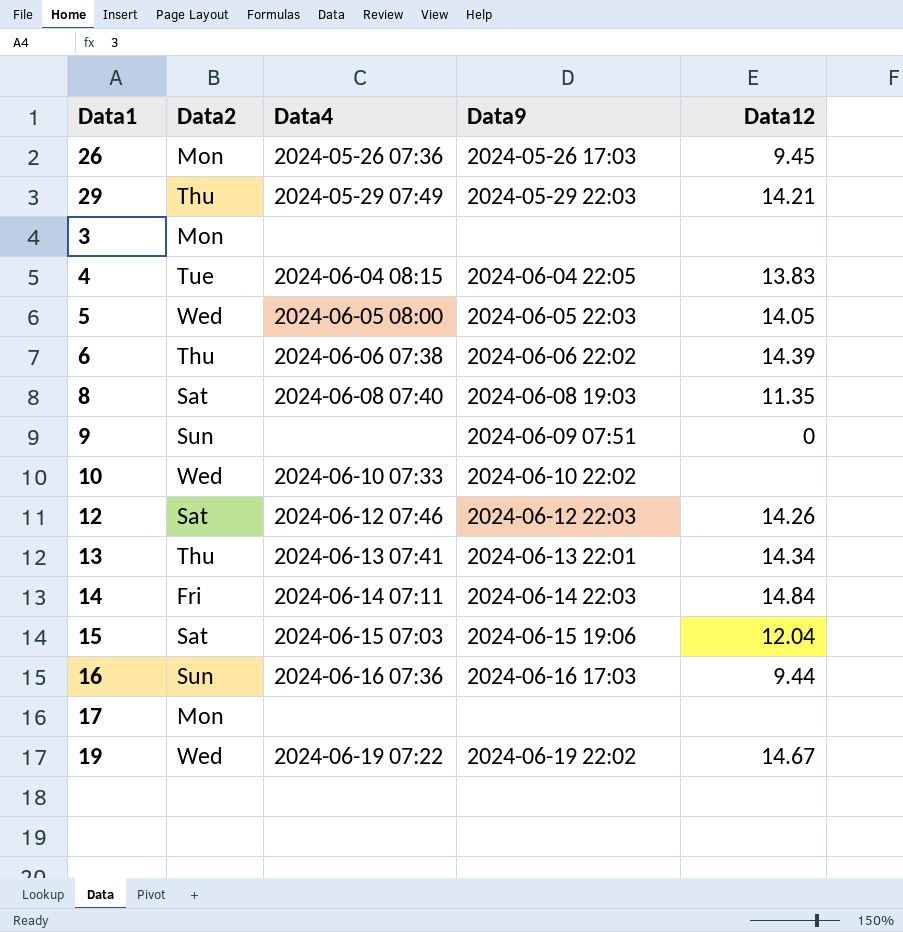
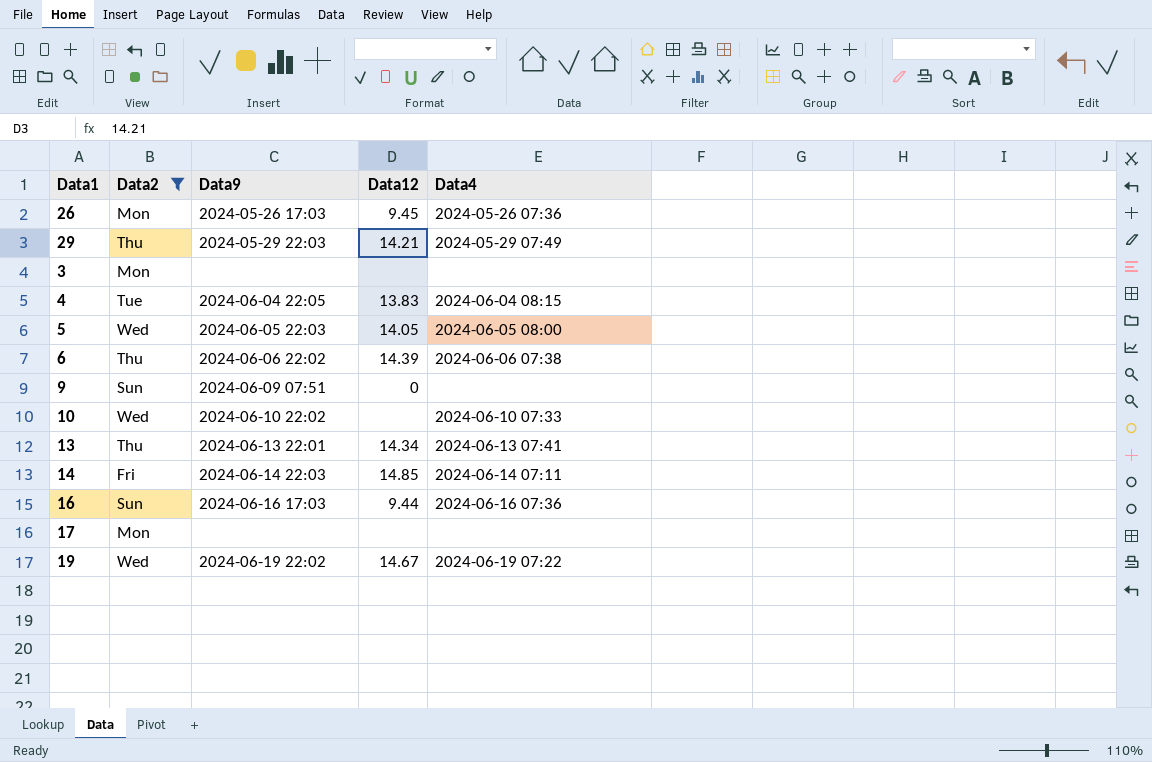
filter: none -> Data2 != Sat
column Data4 | position: 3 -> 5
14 | Data12: 14.84 -> 14.85

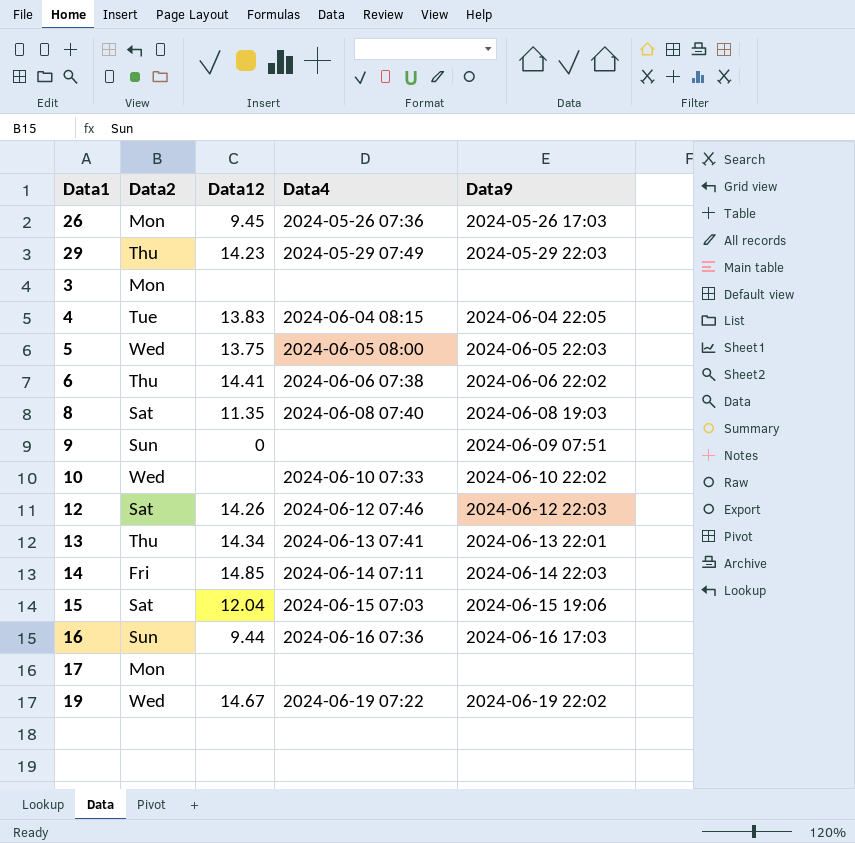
filter: Data2 != Sat -> none
column Data9 | position: 3 -> 5
29 | Data12: 14.21 -> 14.23
5 | Data12: 14.05 -> 13.75
6 | Data12: 14.39 -> 14.41

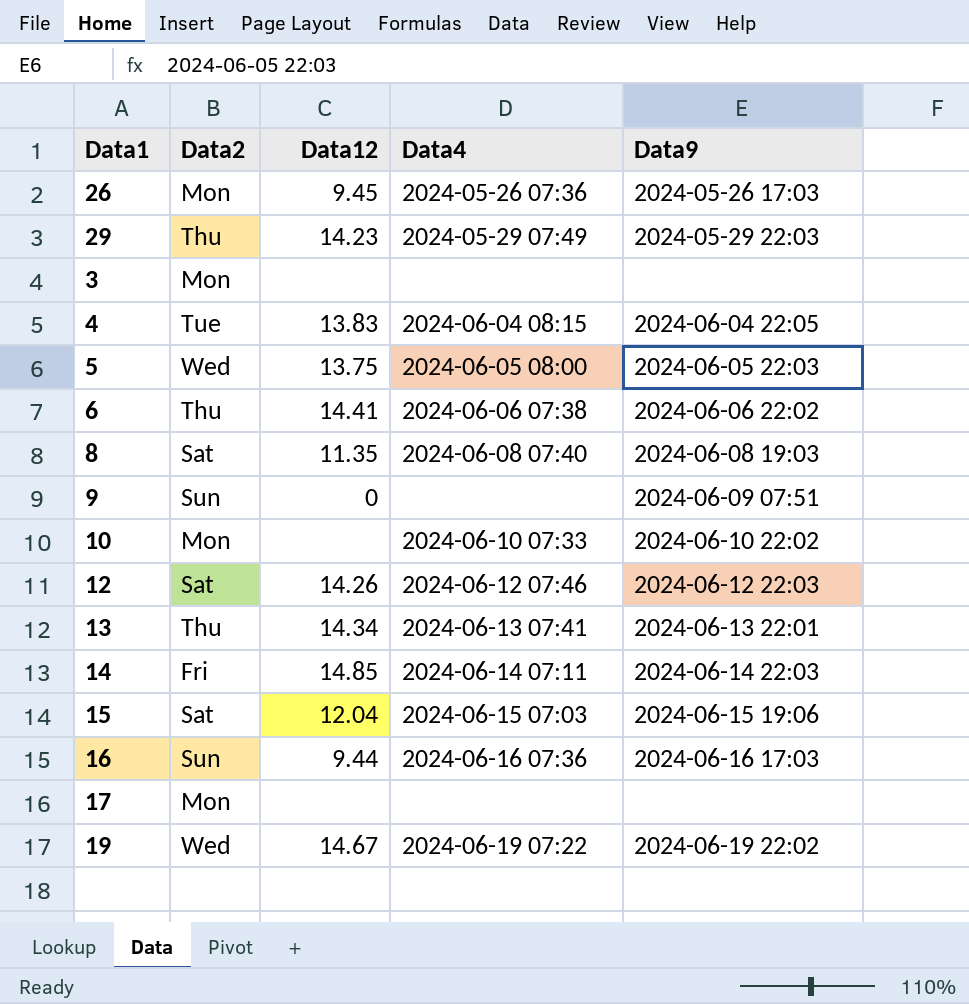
10 | Data2: Wed -> Mon

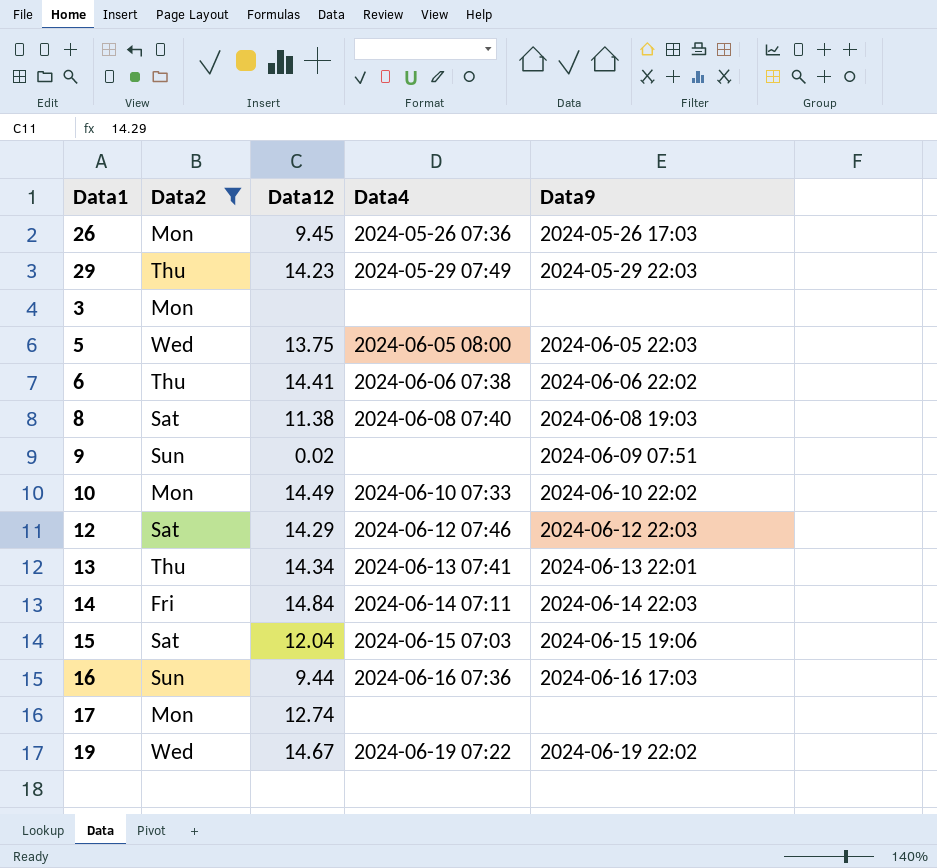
filter: none -> Data2 != Tue
8 | Data12: 11.35 -> 11.38
9 | Data12: 0 -> 0.02
10 | Data12: none -> 14.49
12 | Data12: 14.26 -> 14.29
14 | Data12: 14.85 -> 14.84
17 | Data12: none -> 12.74

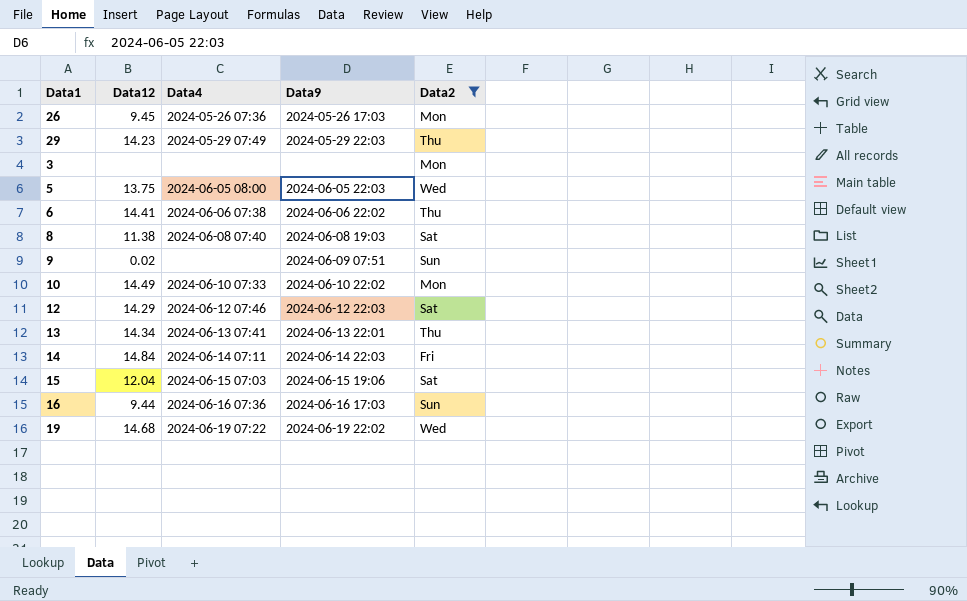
column Data2 | position: 2 -> 5
row 17: Mon | 12.74 | none | none -> none
19 | Data12: 14.67 -> 14.68

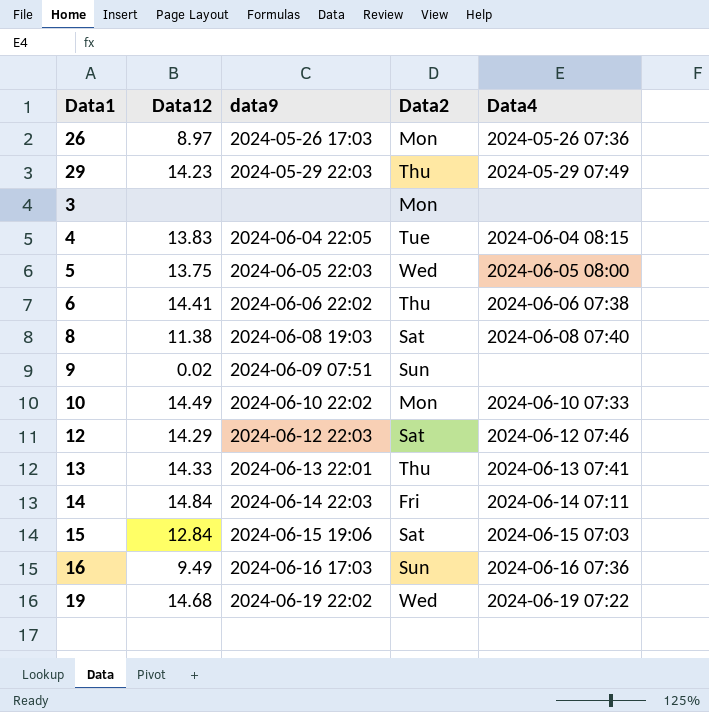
filter: Data2 != Tue -> none
column name: Data9 -> data9
column Data4 | position: 3 -> 5
26 | Data12: 9.45 -> 8.97
13 | Data12: 14.34 -> 14.33
15 | Data12: 12.04 -> 12.84
16 | Data12: 9.44 -> 9.49

